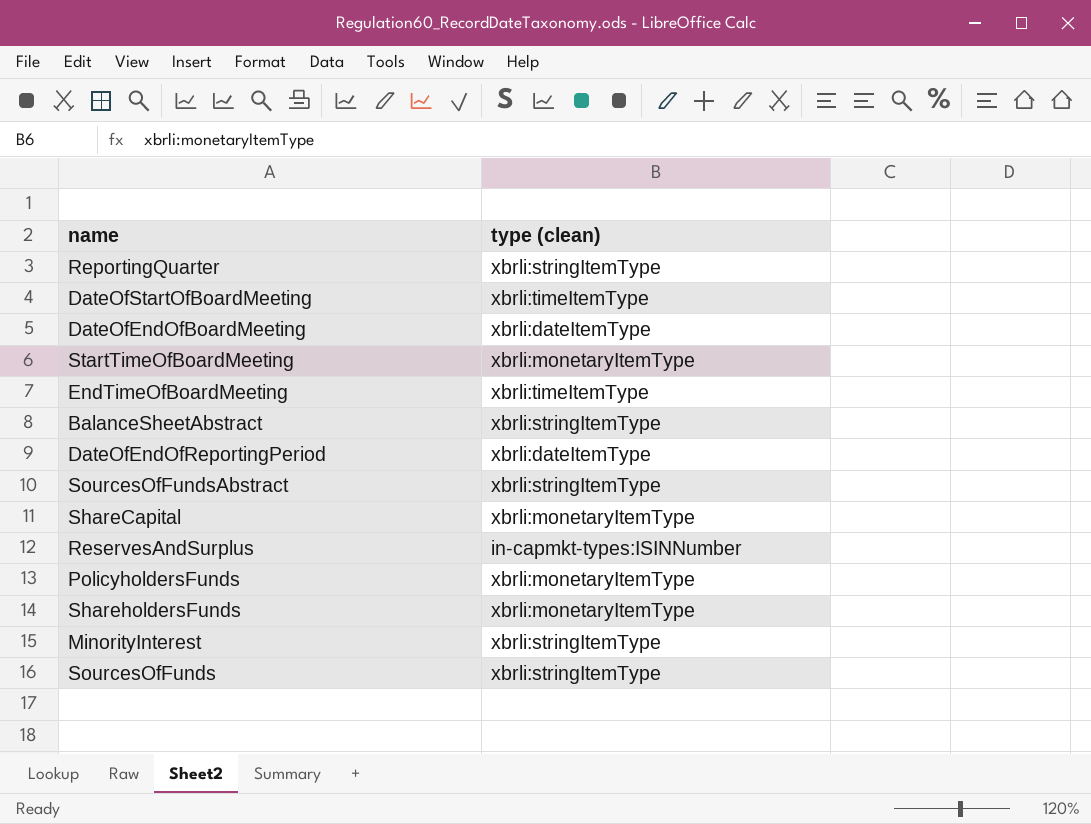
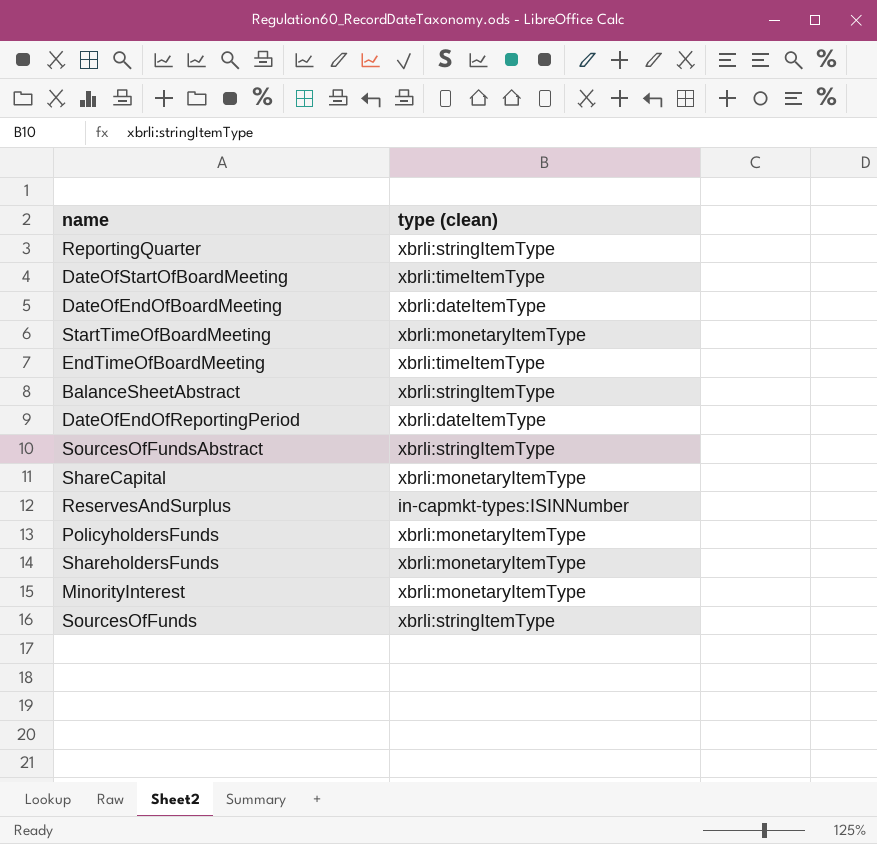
MinorityInterest | type (clean): xbrli:stringItemType -> xbrli:monetaryItemType

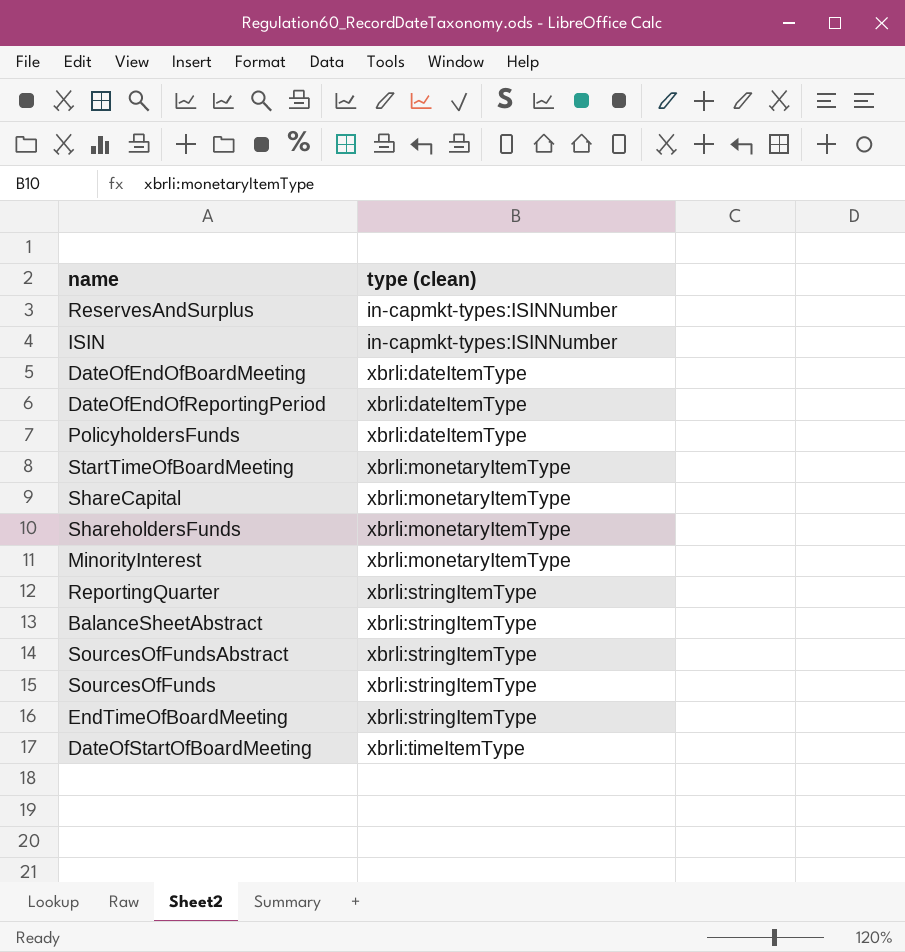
row order: none -> type (clean) ascending
row ISIN: none -> in-capmkt-types:ISINNumber
PolicyholdersFunds | type (clean): xbrli:monetaryItemType -> xbrli:dateItemType
EndTimeOfBoardMeeting | type (clean): xbrli:timeItemType -> xbrli:stringItemType

